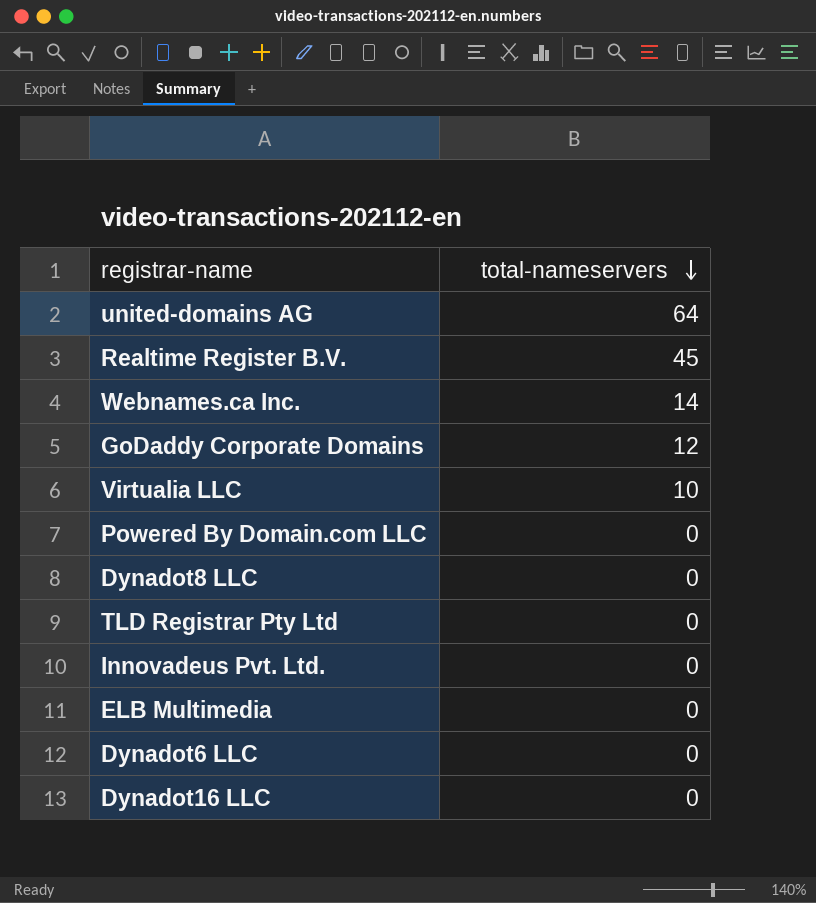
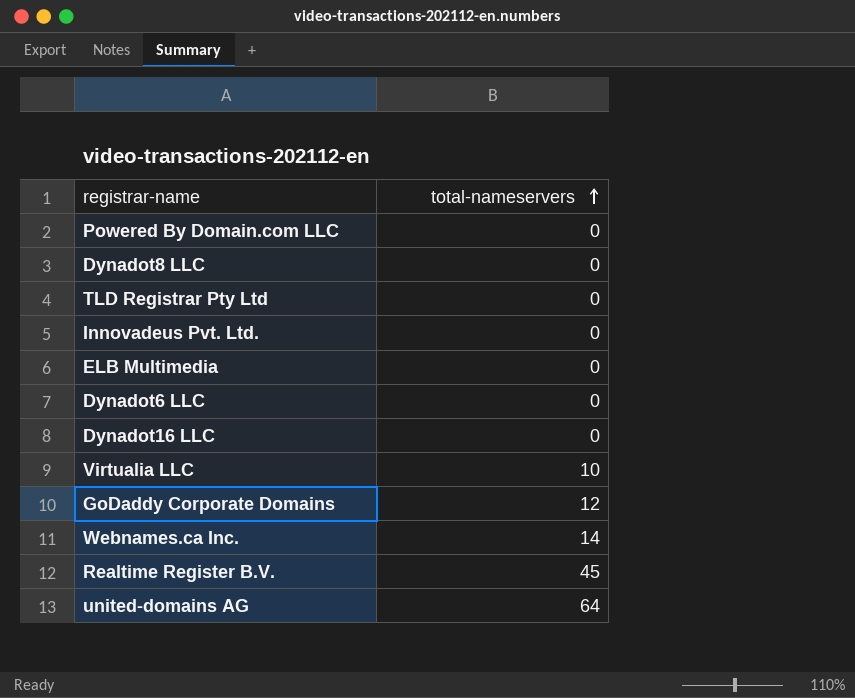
row order: total-nameservers descending -> total-nameservers ascending

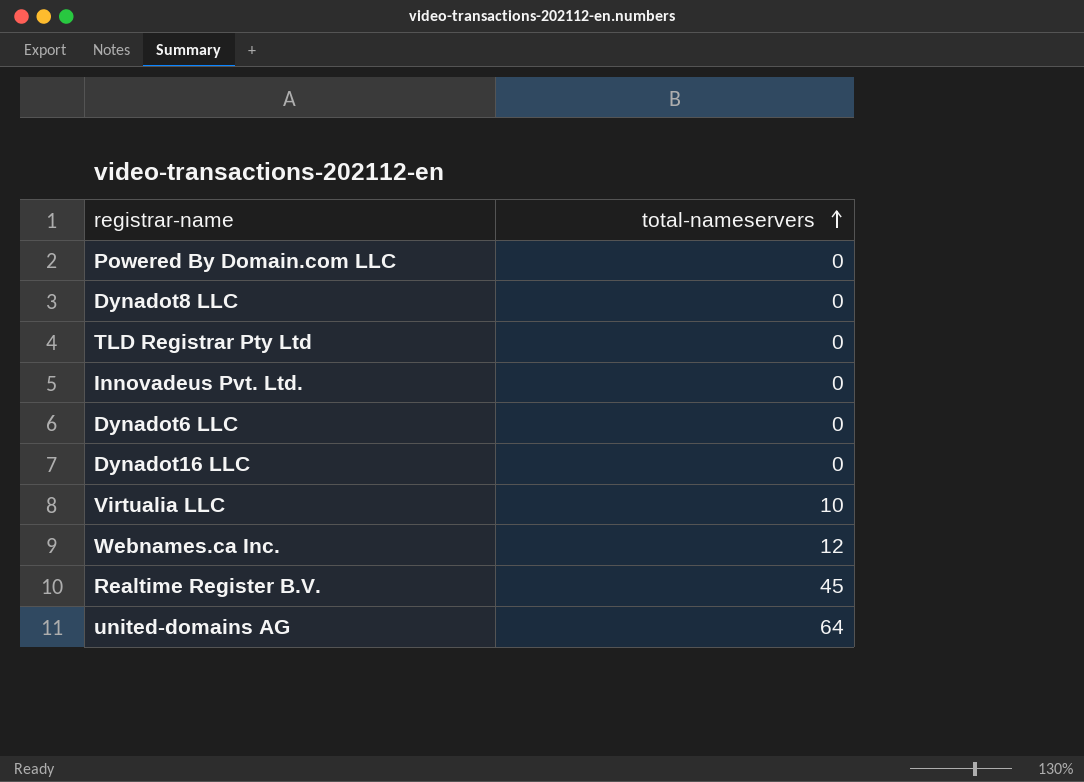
row ELB Multimedia: 0 -> none
row GoDaddy Corporate Domains: 12 -> none
Webnames.ca Inc. | total-nameservers: 14 -> 12

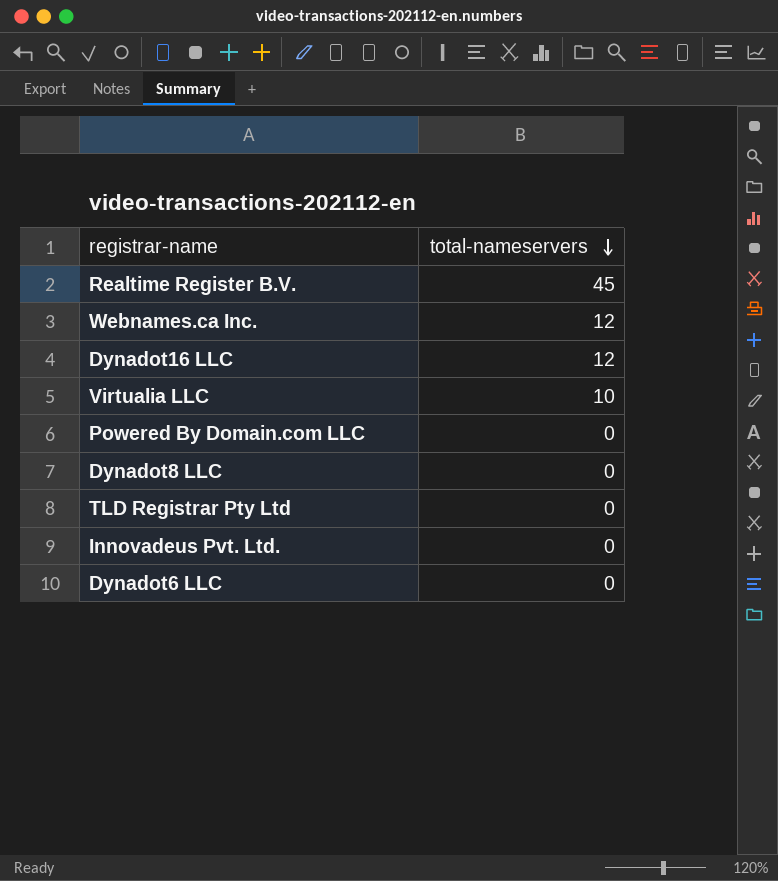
row order: total-nameservers ascending -> total-nameservers descending
row united-domains AG: 64 -> none
Dynadot16 LLC | total-nameservers: 0 -> 12

